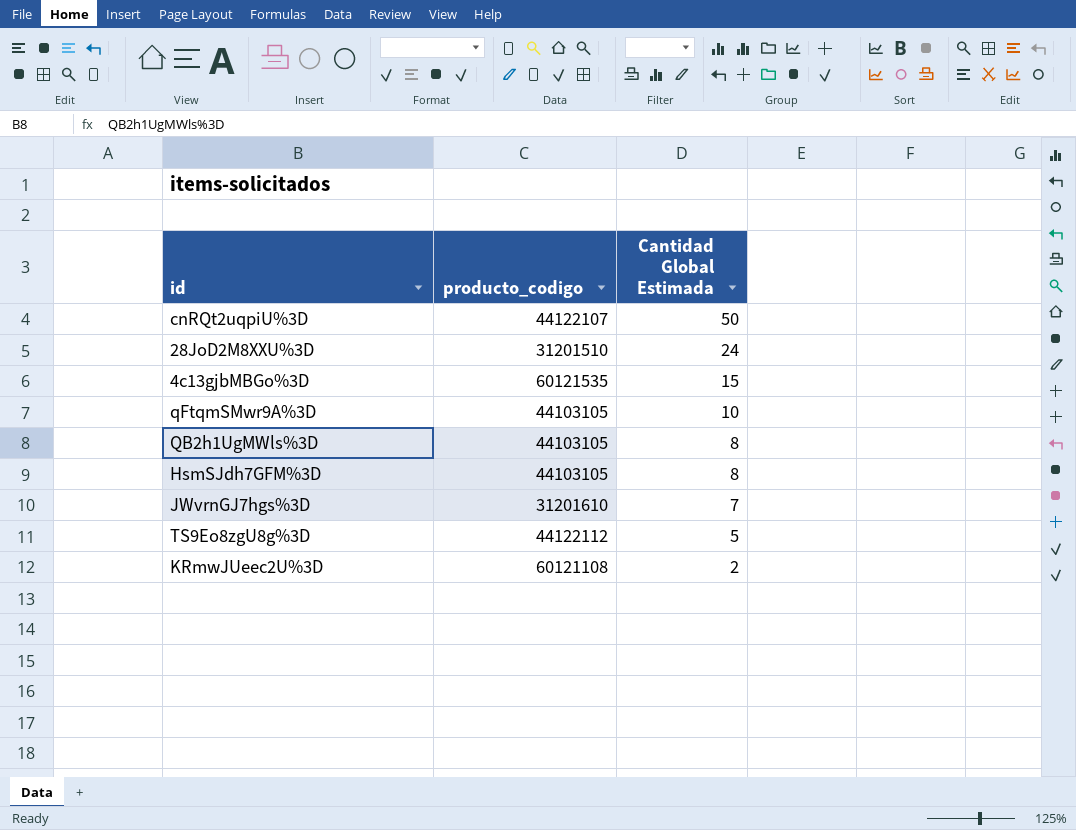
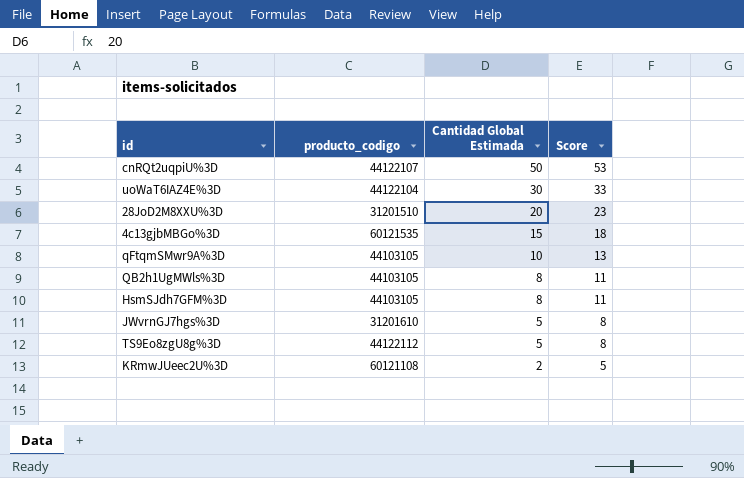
column Score | formula: none -> [Cantidad Global Estimada] + 3
row uoWaT6IAZ4E%3D: none -> 44122104 | 30 | 33
28JoD2M8XXU%3D | Cantidad Global Estimada: 24 -> 20
JWvrnGJ7hgs%3D | Cantidad Global Estimada: 7 -> 5

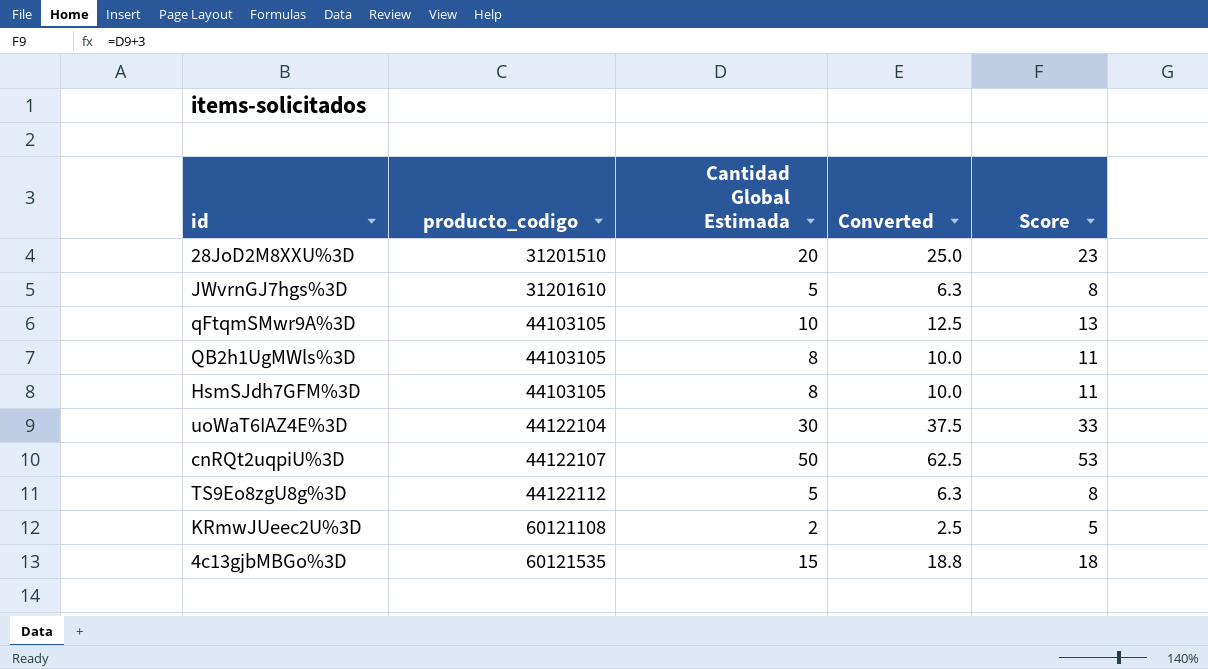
row order: Cantidad Global Estimada descending -> producto_codigo ascending
column Converted | formula: none -> [Cantidad Global Estimada] * 1.25

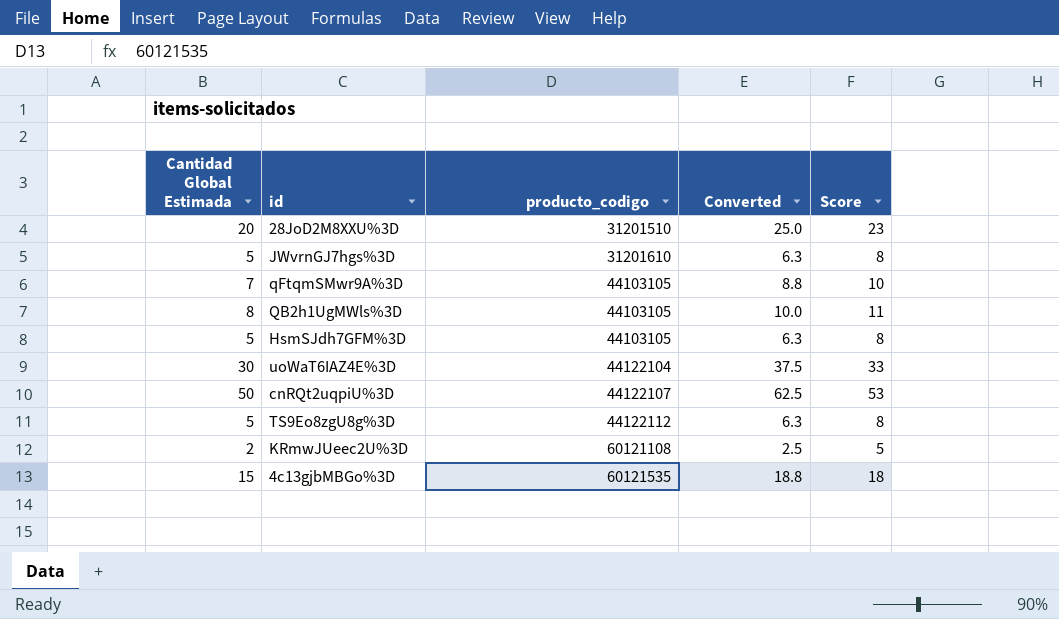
column Cantidad Global Estimada | position: 3 -> 1
qFtqmSMwr9A%3D | Cantidad Global Estimada: 10 -> 7
qFtqmSMwr9A%3D | Converted: 12.5 -> 8.8
qFtqmSMwr9A%3D | Score: 13 -> 10
HsmSJdh7GFM%3D | Cantidad Global Estimada: 8 -> 5
HsmSJdh7GFM%3D | Converted: 10.0 -> 6.3
HsmSJdh7GFM%3D | Score: 11 -> 8

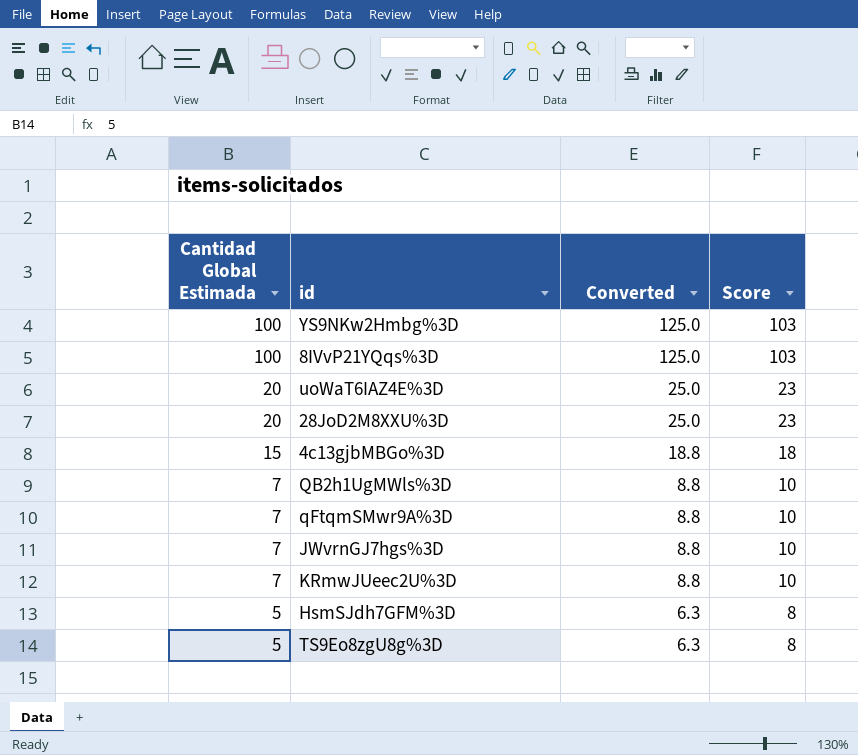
row order: producto_codigo ascending -> Cantidad Global Estimada descending
column producto_codigo | position: 3 -> none
row cnRQt2uqpiU%3D: 50 | 44122107 | 62.5 | 53 -> none
row YS9NKw2Hmbg%3D: none -> 100 | 125.0 | 103
row 8IVvP21YQqs%3D: none -> 100 | 125.0 | 103
uoWaT6IAZ4E%3D | Cantidad Global Estimada: 30 -> 20
uoWaT6IAZ4E%3D | Converted: 37.5 -> 25.0
uoWaT6IAZ4E%3D | Score: 33 -> 23
QB2h1UgMWls%3D | Cantidad Global Estimada: 8 -> 7
QB2h1UgMWls%3D | Converted: 10.0 -> 8.8
QB2h1UgMWls%3D | Score: 11 -> 10
JWvrnGJ7hgs%3D | Cantidad Global Estimada: 5 -> 7
JWvrnGJ7hgs%3D | Converted: 6.3 -> 8.8
JWvrnGJ7hgs%3D | Score: 8 -> 10
KRmwJUeec2U%3D | Cantidad Global Estimada: 2 -> 7
KRmwJUeec2U%3D | Converted: 2.5 -> 8.8
KRmwJUeec2U%3D | Score: 5 -> 10

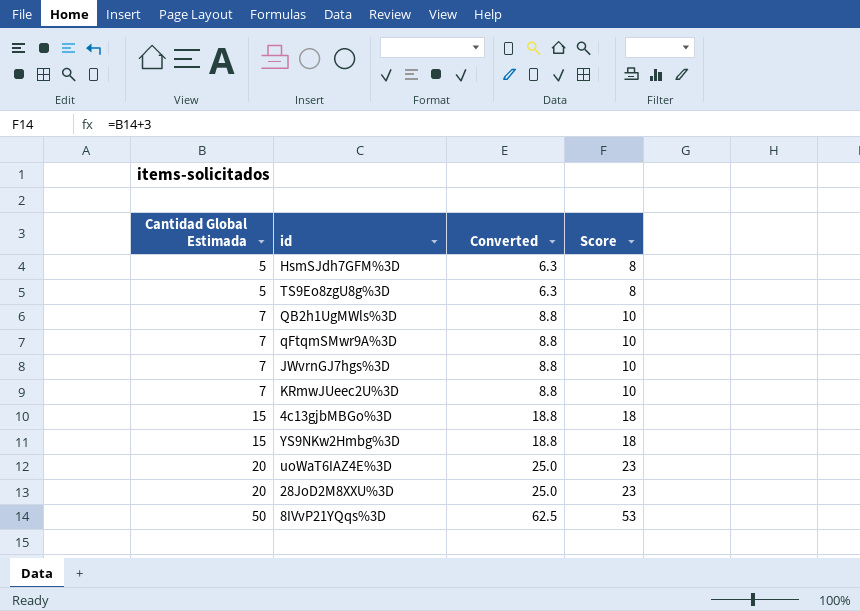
row order: Cantidad Global Estimada descending -> Cantidad Global Estimada ascending
YS9NKw2Hmbg%3D | Cantidad Global Estimada: 100 -> 15
YS9NKw2Hmbg%3D | Converted: 125.0 -> 18.8
YS9NKw2Hmbg%3D | Score: 103 -> 18
8IVvP21YQqs%3D | Cantidad Global Estimada: 100 -> 50
8IVvP21YQqs%3D | Converted: 125.0 -> 62.5
8IVvP21YQqs%3D | Score: 103 -> 53

